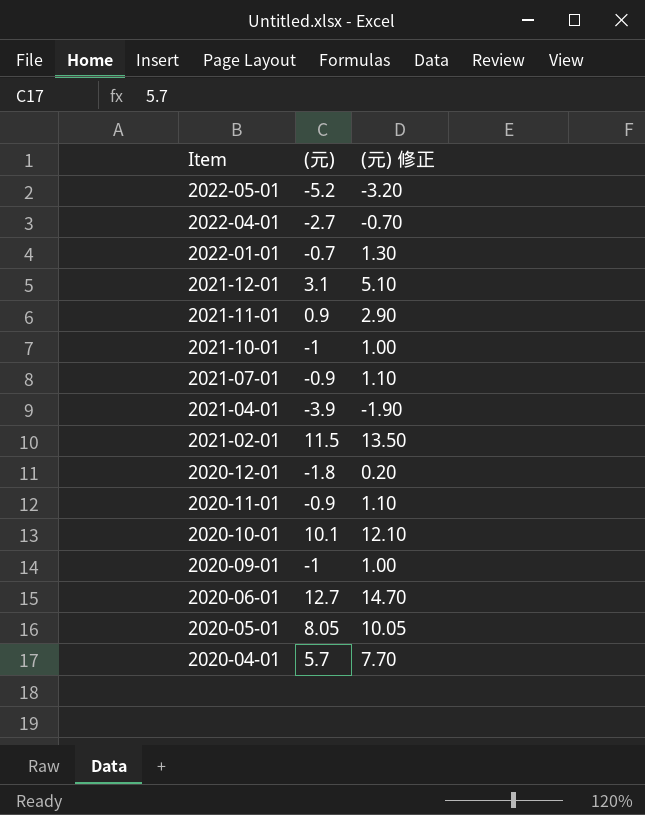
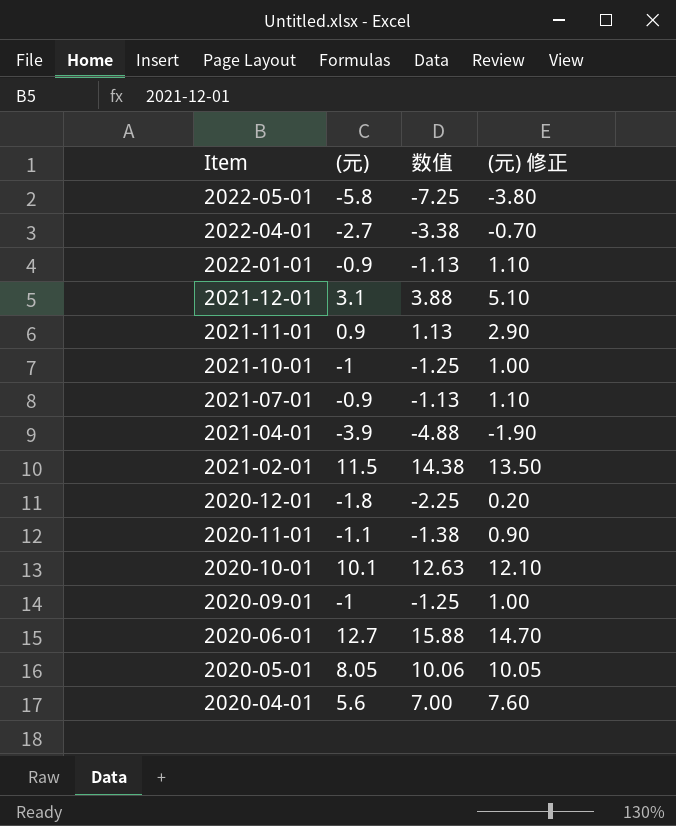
column 数值 | formula: none -> [(元)] * 1.25
2022-05-01 | (元): -5.2 -> -5.8
2022-05-01 | (元) 修正: -3.20 -> -3.80
2022-01-01 | (元): -0.7 -> -0.9
2022-01-01 | (元) 修正: 1.30 -> 1.10
2020-11-01 | (元): -0.9 -> -1.1
2020-11-01 | (元) 修正: 1.10 -> 0.90
2020-04-01 | (元): 5.7 -> 5.6
2020-04-01 | (元) 修正: 7.70 -> 7.60

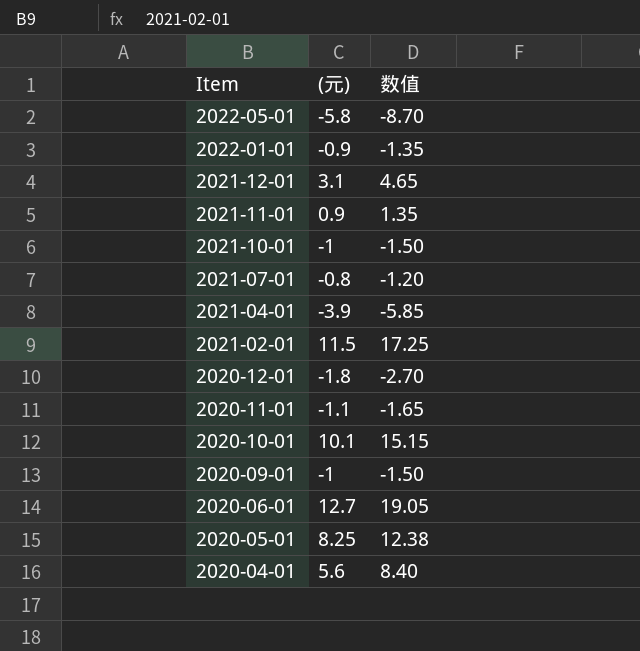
column (元) 修正 | formula: [(元)] + 2 -> none
column 数值 | formula: [(元)] * 1.25 -> [(元)] * 1.5
row 2022-04-01: -2.7 | -3.38 | -0.70 -> none
2021-07-01 | (元): -0.9 -> -0.8
2020-05-01 | (元): 8.05 -> 8.25

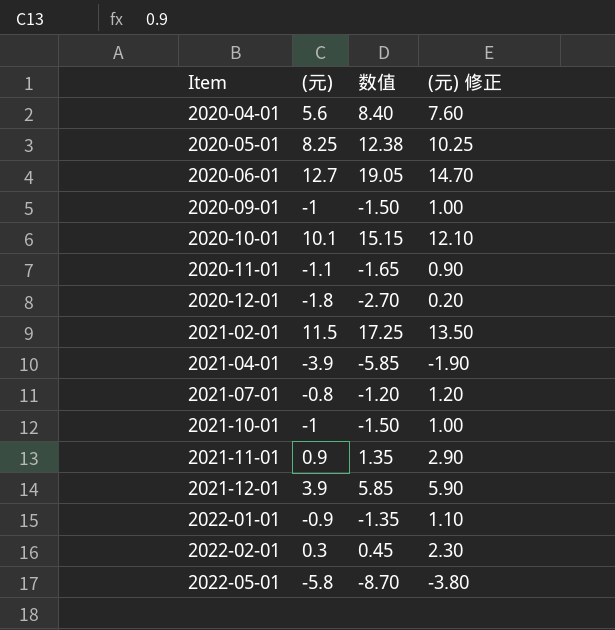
row order: Item descending -> Item ascending
column (元) 修正 | formula: none -> [(元)] + 2
2021-12-01 | (元): 3.1 -> 3.9
2021-12-01 | 数值: 4.65 -> 5.85
row 2022-02-01: none -> 0.3 | 0.45 | 2.30

